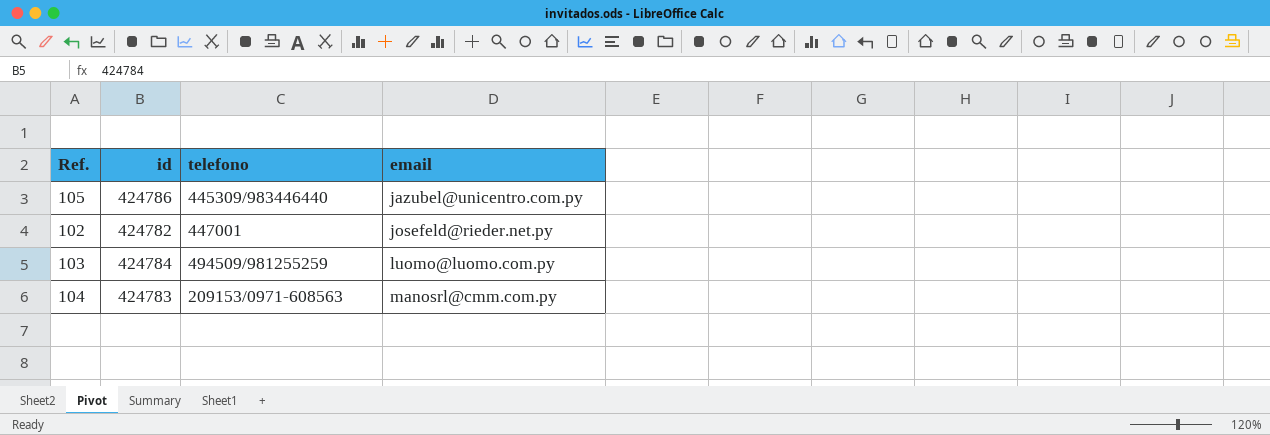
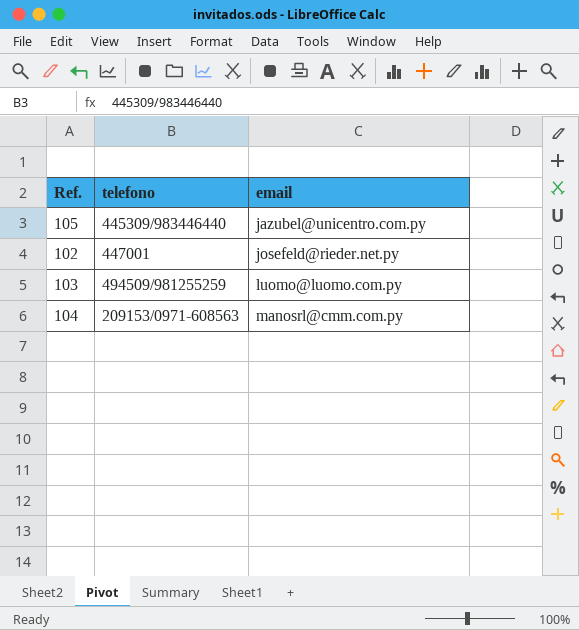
column id | position: 2 -> none

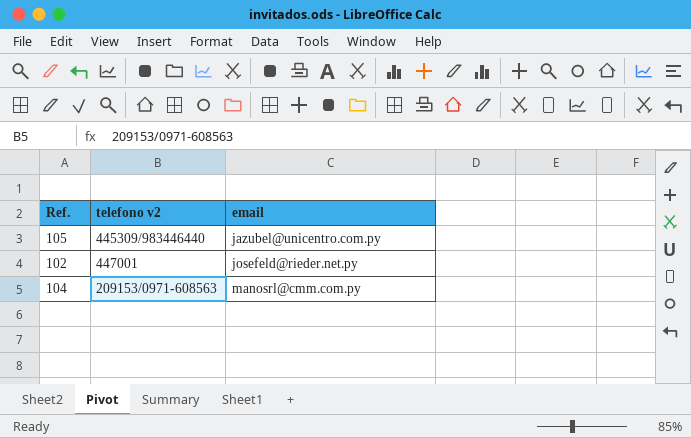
column name: telefono -> telefono v2
row 103: 494509/981255259 | luomo@luomo.com.py -> none

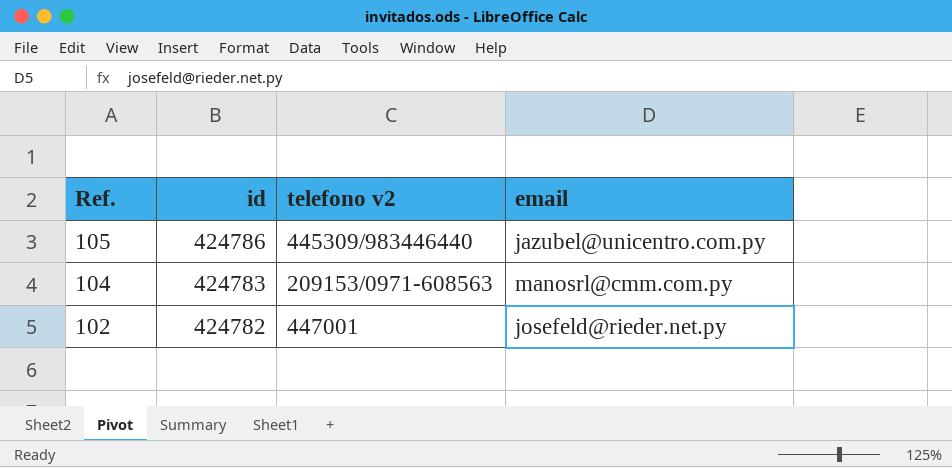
row order: email ascending -> Ref. descending
column id | position: none -> 2

